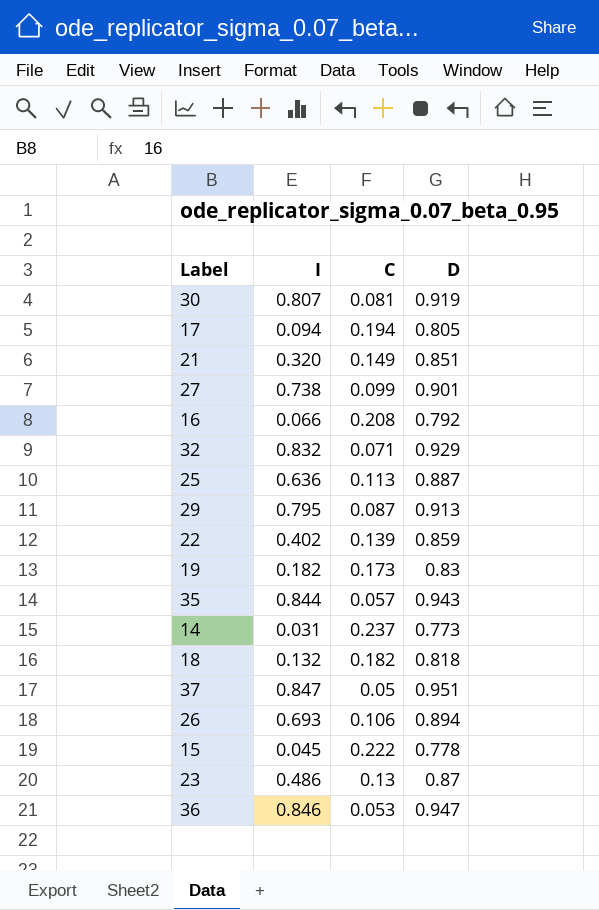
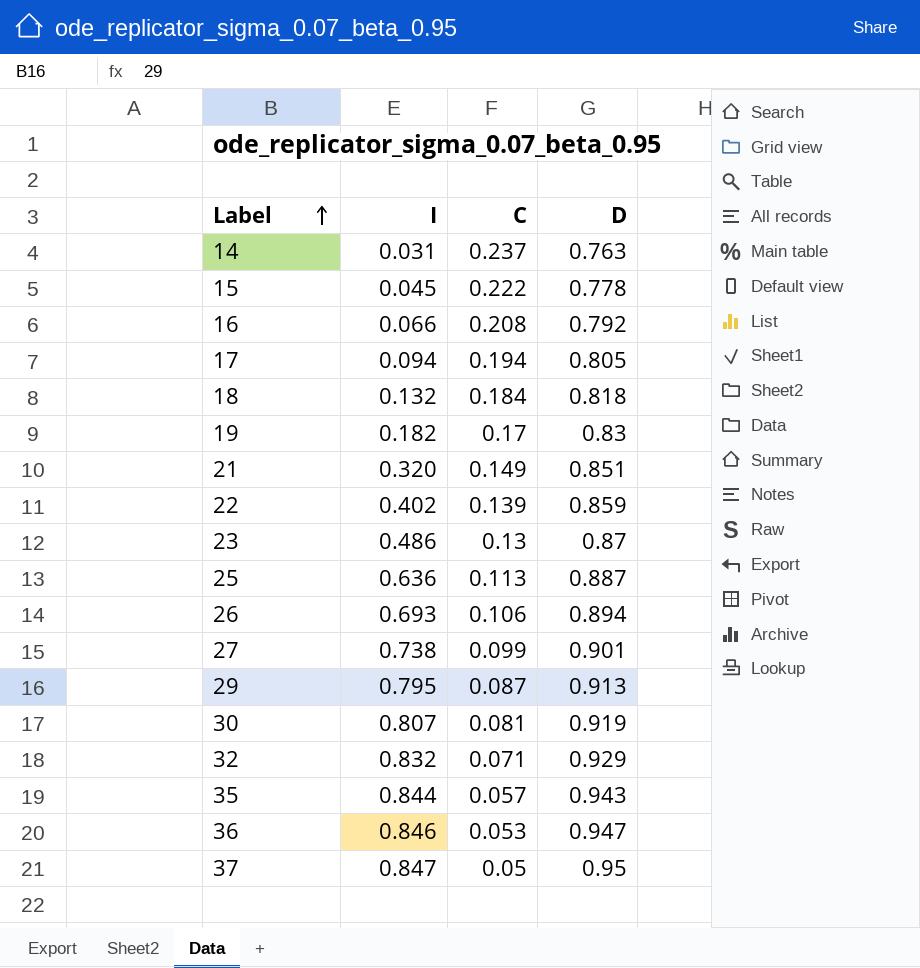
row order: none -> Label ascending
14 | D: 0.773 -> 0.763
18 | C: 0.182 -> 0.184
19 | C: 0.173 -> 0.17
37 | D: 0.951 -> 0.95

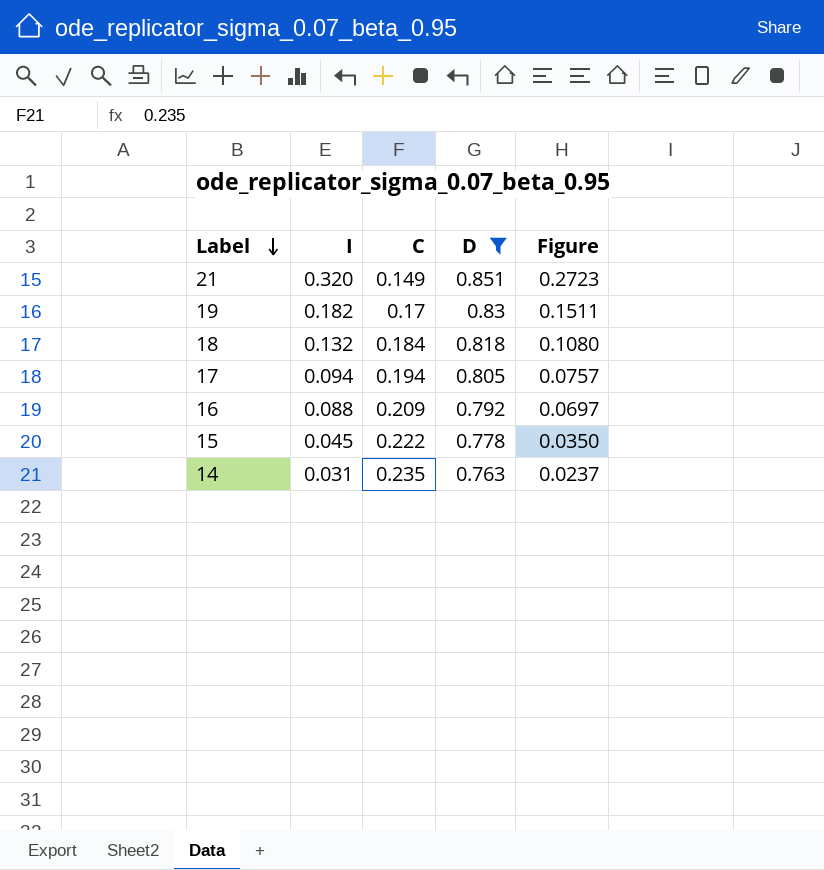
filter: none -> D <= 0.851
row order: Label ascending -> Label descending
column Figure | formula: none -> [I] * [D]
16 | I: 0.066 -> 0.088
16 | C: 0.208 -> 0.209
14 | C: 0.237 -> 0.235

